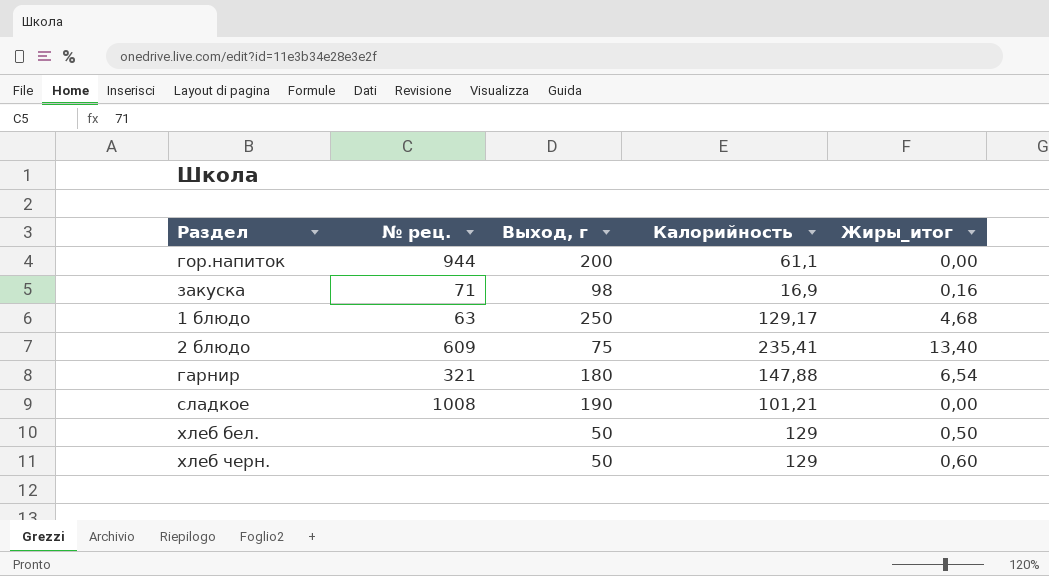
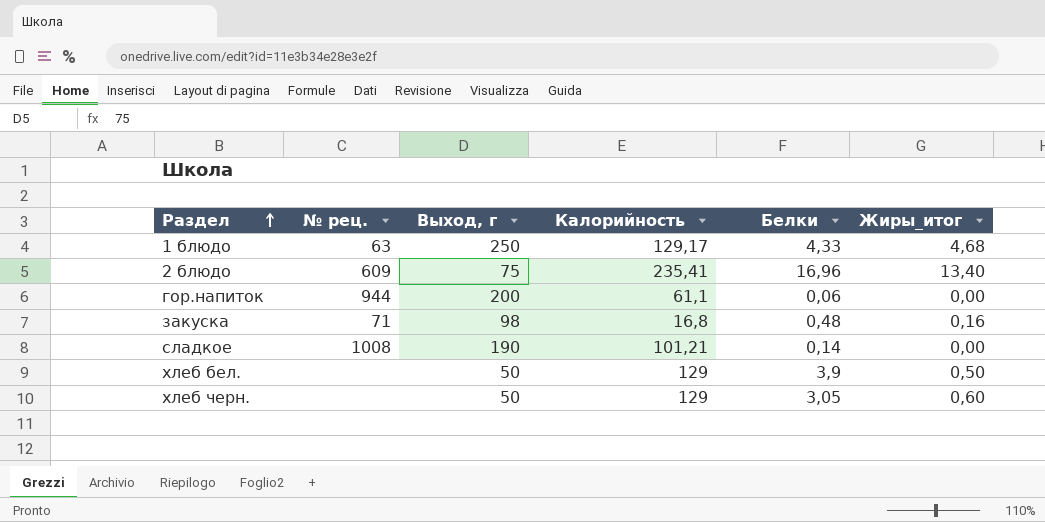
row order: none -> Раздел ascending
column Белки | position: none -> 5
row гарнир: 321 | 180 | 147,88 | 6,54 -> none
закуска | Калорийность: 16,9 -> 16,8

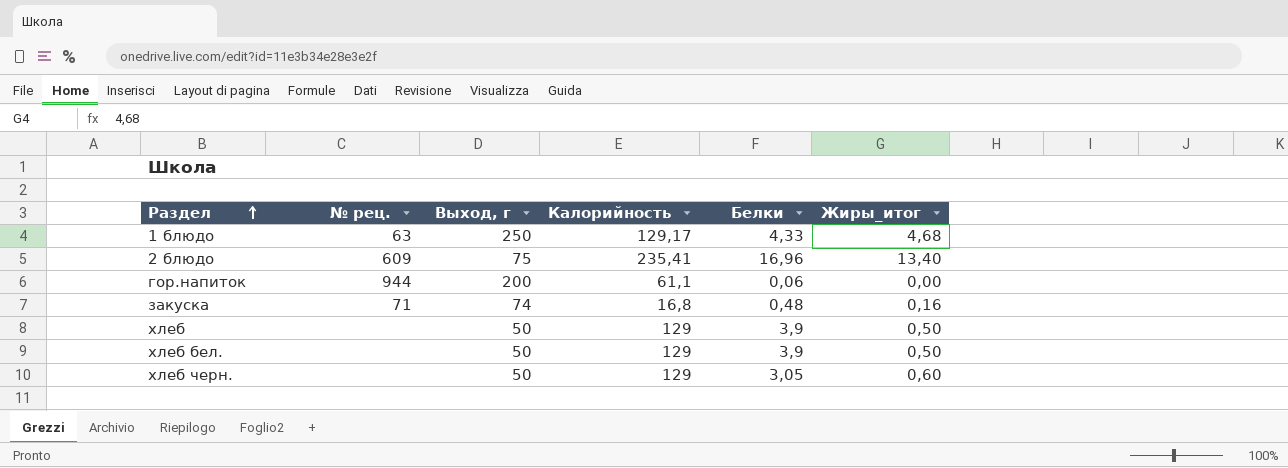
row сладкое: 1008 | 190 | 101,21 | 0,14 | 0,00 -> none
закуска | Выход, г: 98 -> 74
row хлеб: none -> none | 50 | 129 | 3,9 | 0,50

